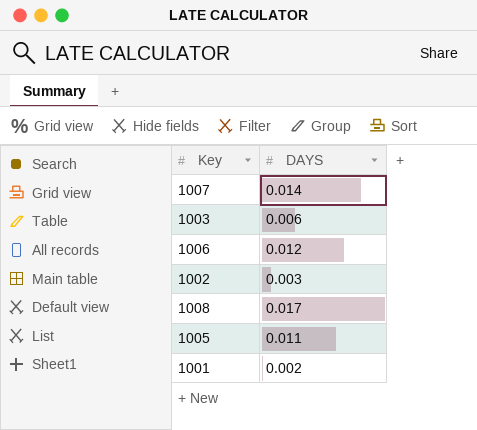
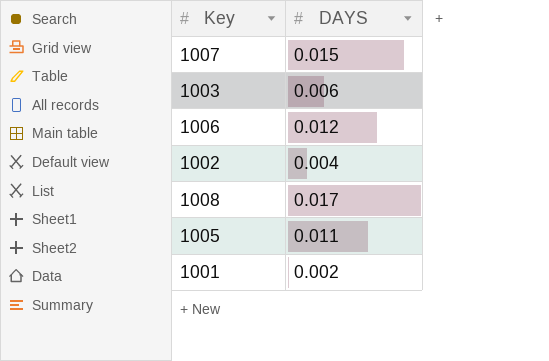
1007 | DAYS: 0.014 -> 0.015
1002 | DAYS: 0.003 -> 0.004

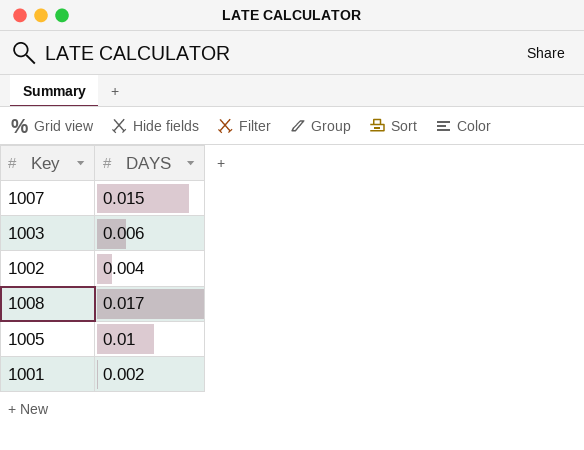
row 1006: 0.012 -> none
1005 | DAYS: 0.011 -> 0.01

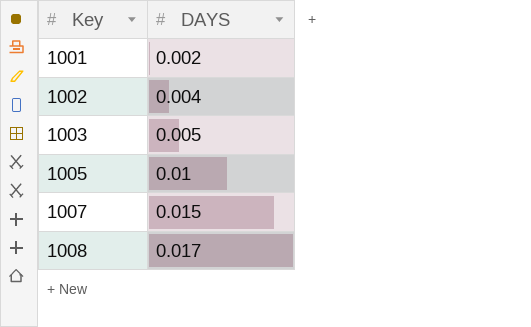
row order: none -> Key ascending
1003 | DAYS: 0.006 -> 0.005

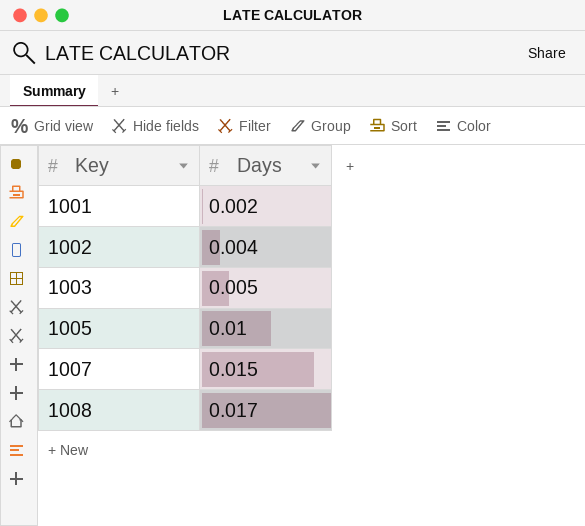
column name: DAYS -> Days

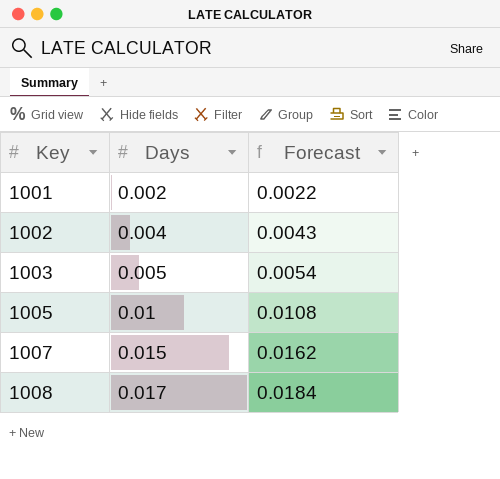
column Forecast | formula: none -> [Days] * 1.08

